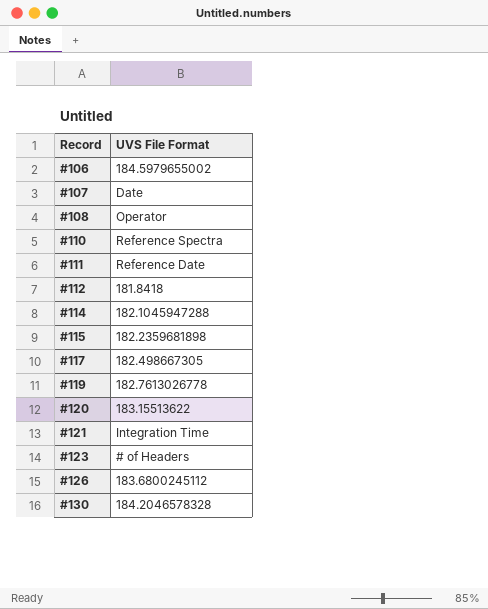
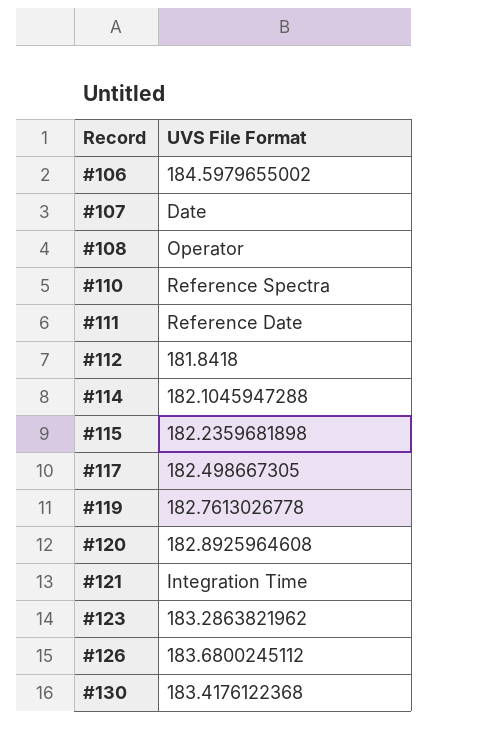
#120 | UVS File Format: 183.15513622 -> 182.8925964608
#123 | UVS File Format: # of Headers -> 183.2863821962
#130 | UVS File Format: 184.2046578328 -> 183.4176122368

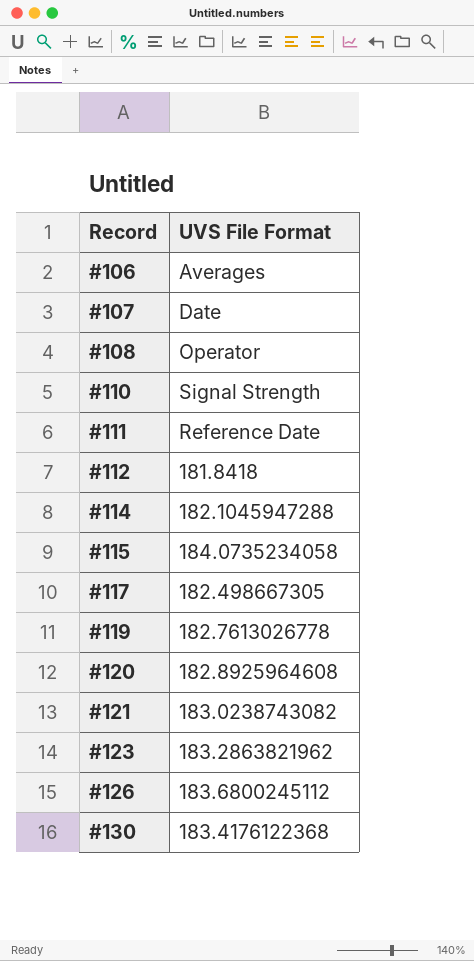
#106 | UVS File Format: 184.5979655002 -> Averages
#110 | UVS File Format: Reference Spectra -> Signal Strength
#115 | UVS File Format: 182.2359681898 -> 184.0735234058
#121 | UVS File Format: Integration Time -> 183.0238743082

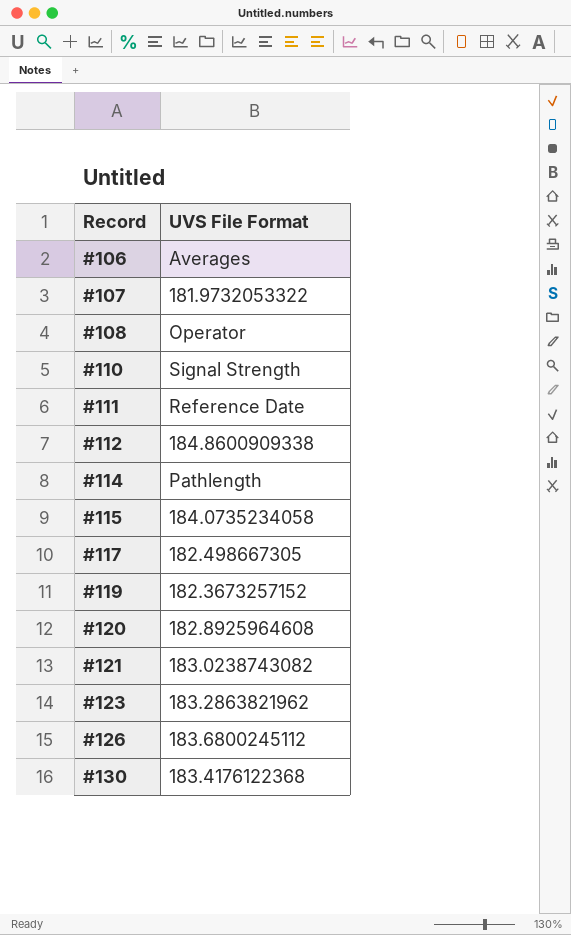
#107 | UVS File Format: Date -> 181.9732053322
#112 | UVS File Format: 181.8418 -> 184.8600909338
#114 | UVS File Format: 182.1045947288 -> Pathlength
#119 | UVS File Format: 182.7613026778 -> 182.3673257152

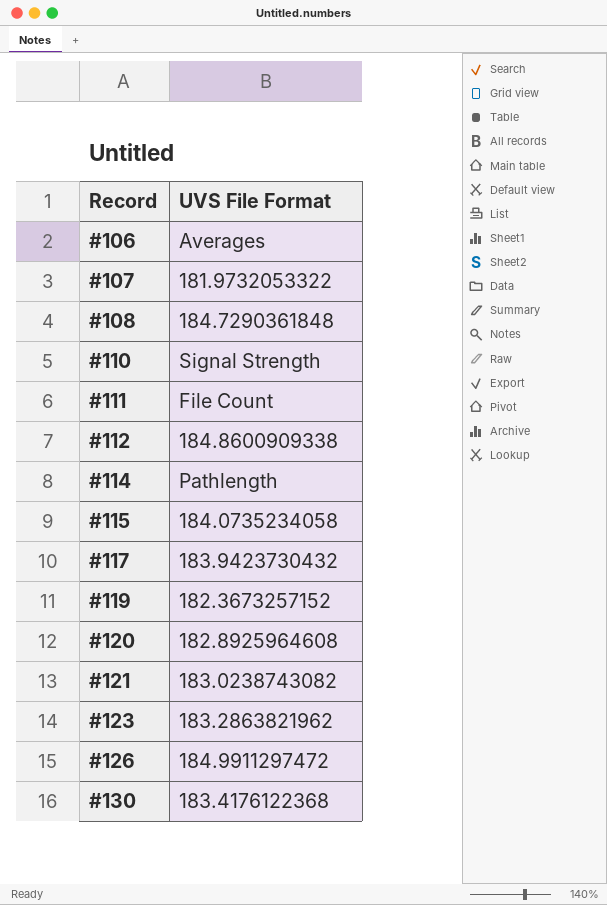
#108 | UVS File Format: Operator -> 184.7290361848
#111 | UVS File Format: Reference Date -> File Count
#117 | UVS File Format: 182.498667305 -> 183.9423730432
#126 | UVS File Format: 183.6800245112 -> 184.9911297472

